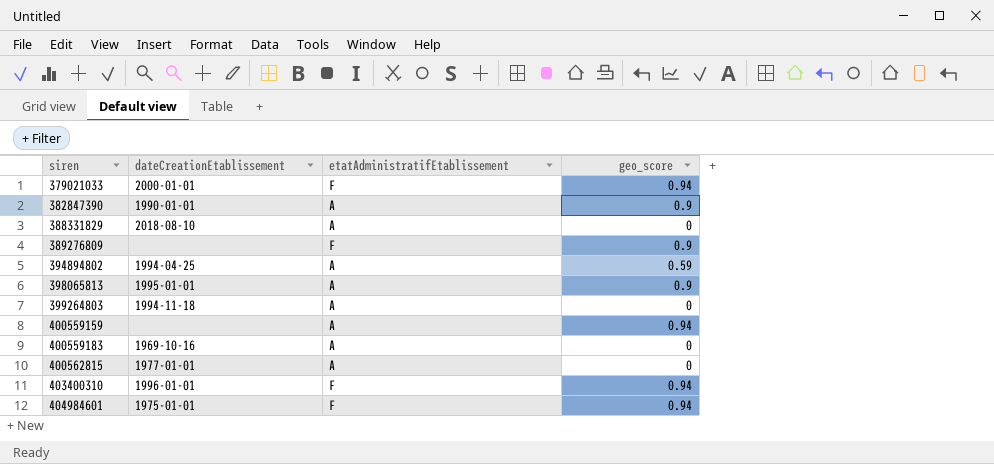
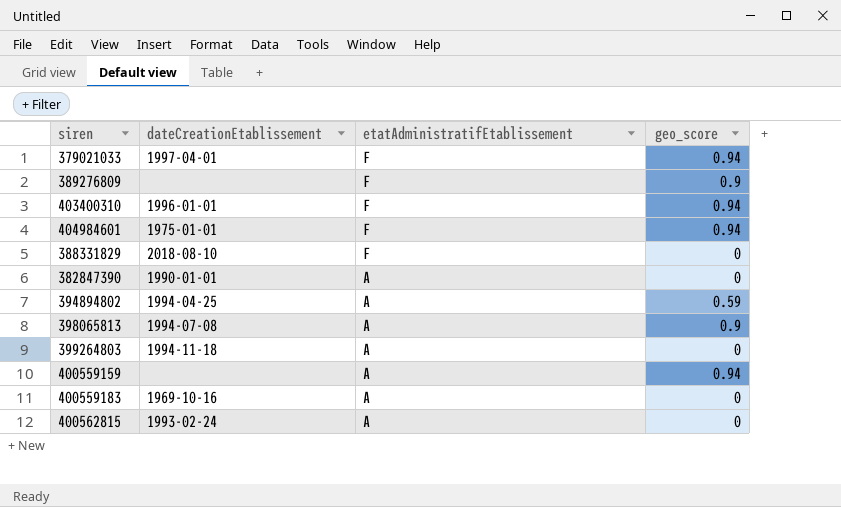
row order: siren ascending -> etatAdministratifEtablissement descending
379021033 | dateCreationEtablissement: 2000-01-01 -> 1997-04-01
388331829 | etatAdministratifEtablissement: A -> F
382847390 | geo_score: 0.9 -> 0
398065813 | dateCreationEtablissement: 1995-01-01 -> 1994-07-08
400562815 | dateCreationEtablissement: 1977-01-01 -> 1993-02-24

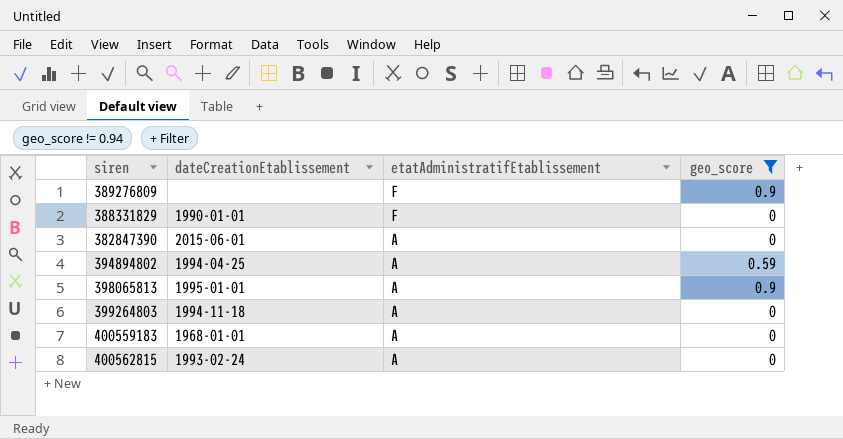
filter: none -> geo_score != 0.94
388331829 | dateCreationEtablissement: 2018-08-10 -> 1990-01-01
382847390 | dateCreationEtablissement: 1990-01-01 -> 2015-06-01
398065813 | dateCreationEtablissement: 1994-07-08 -> 1995-01-01
400559183 | dateCreationEtablissement: 1969-10-16 -> 1968-01-01

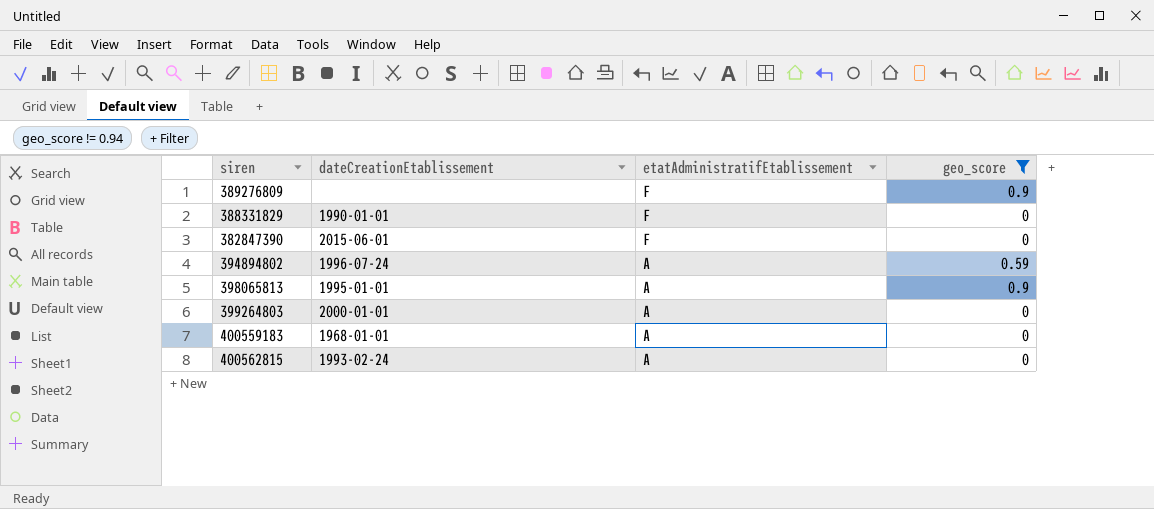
382847390 | etatAdministratifEtablissement: A -> F
394894802 | dateCreationEtablissement: 1994-04-25 -> 1996-07-24
399264803 | dateCreationEtablissement: 1994-11-18 -> 2000-01-01

